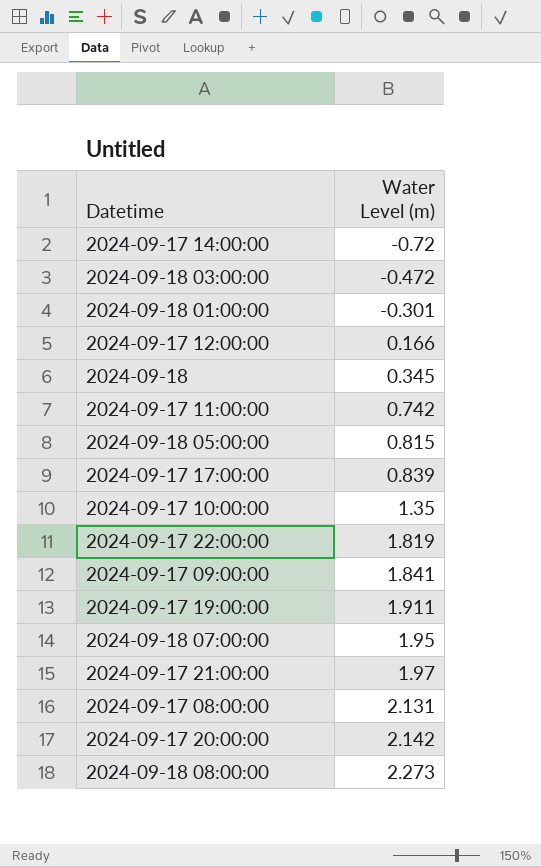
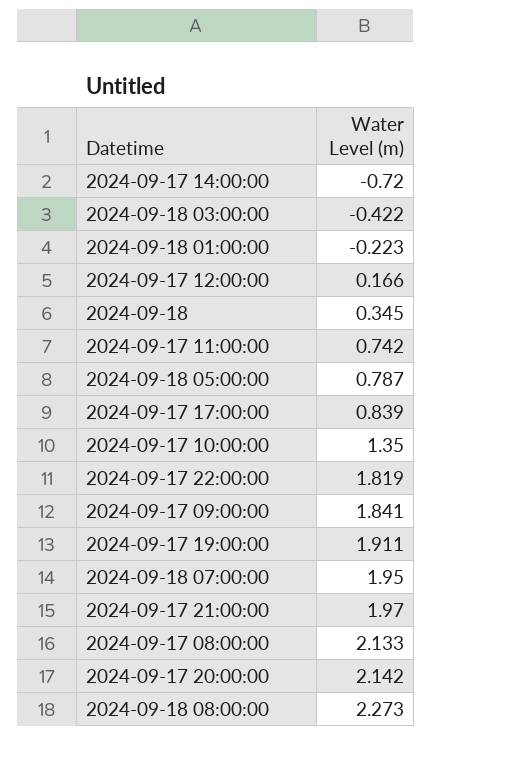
2024-09-18 03:00:00 | Water Level (m): -0.472 -> -0.422
2024-09-18 01:00:00 | Water Level (m): -0.301 -> -0.223
2024-09-18 05:00:00 | Water Level (m): 0.815 -> 0.787
2024-09-17 08:00:00 | Water Level (m): 2.131 -> 2.133

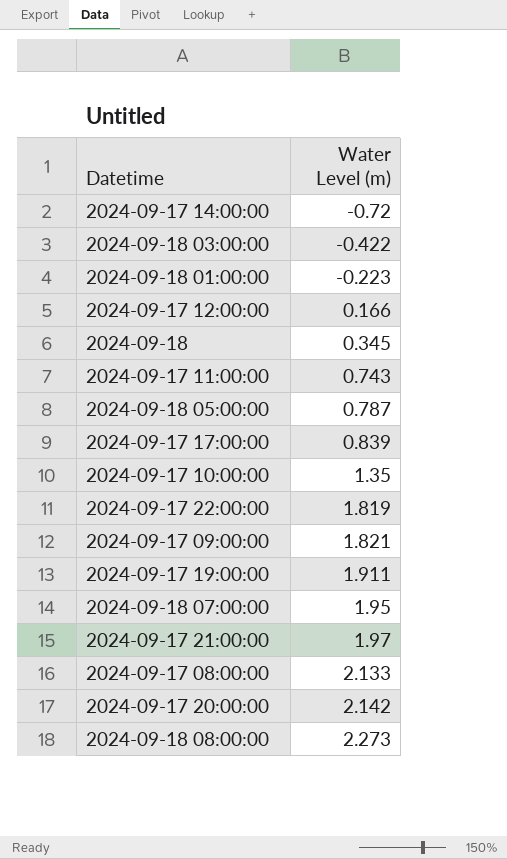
2024-09-17 11:00:00 | Water Level (m): 0.742 -> 0.743
2024-09-17 09:00:00 | Water Level (m): 1.841 -> 1.821

